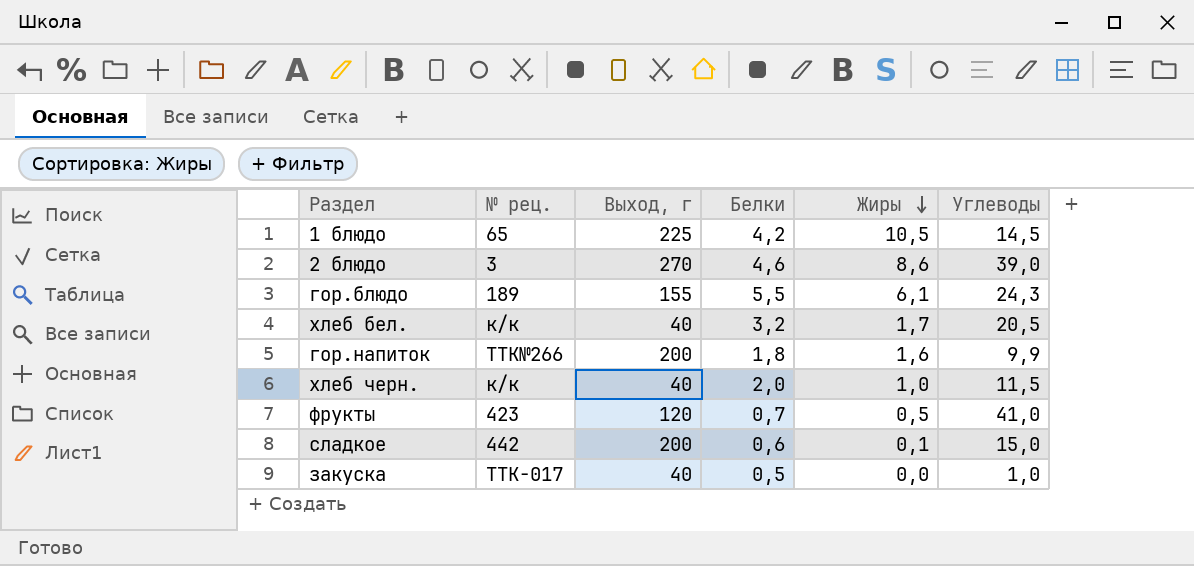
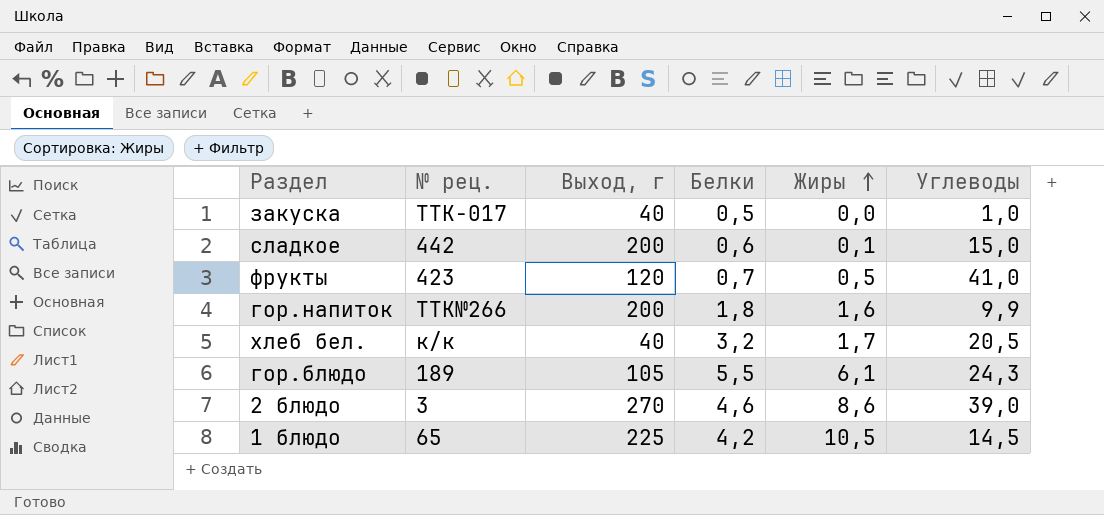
row order: Жиры descending -> Жиры ascending
row хлеб черн.: к/к | 40 | 2,0 | 1,0 | 11,5 -> none
гор.блюдо | Выход, г: 155 -> 105

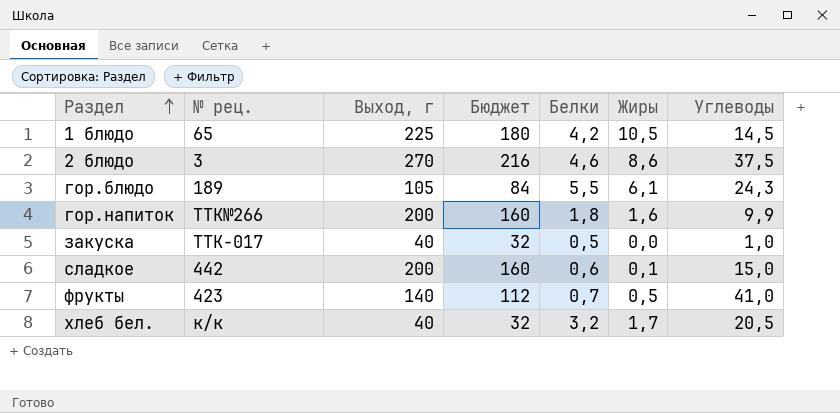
row order: Жиры ascending -> Раздел ascending
column Бюджет | formula: none -> [Выход, г] * 0,8
2 блюдо | Углеводы: 39,0 -> 37,5
фрукты | Выход, г: 120 -> 140

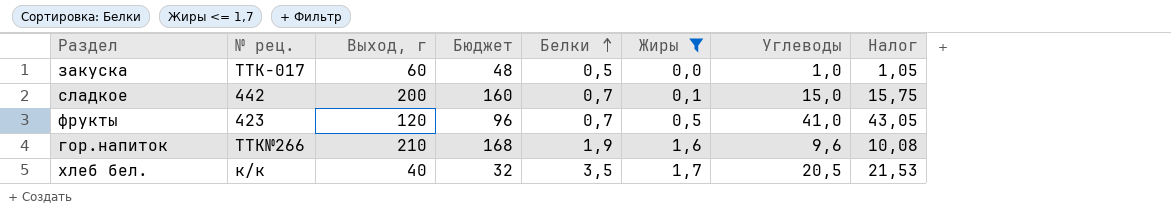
filter: none -> Жиры <= 1,7
row order: Раздел ascending -> Белки ascending
column Налог | formula: none -> [Углеводы] * 1,05
закуска | Выход, г: 40 -> 60
закуска | Бюджет: 32 -> 48
сладкое | Белки: 0,6 -> 0,7
фрукты | Выход, г: 140 -> 120
фрукты | Бюджет: 112 -> 96
гор.напиток | Выход, г: 200 -> 210
гор.напиток | Бюджет: 160 -> 168
гор.напиток | Белки: 1,8 -> 1,9
гор.напиток | Углеводы: 9,9 -> 9,6
хлеб бел. | Белки: 3,2 -> 3,5

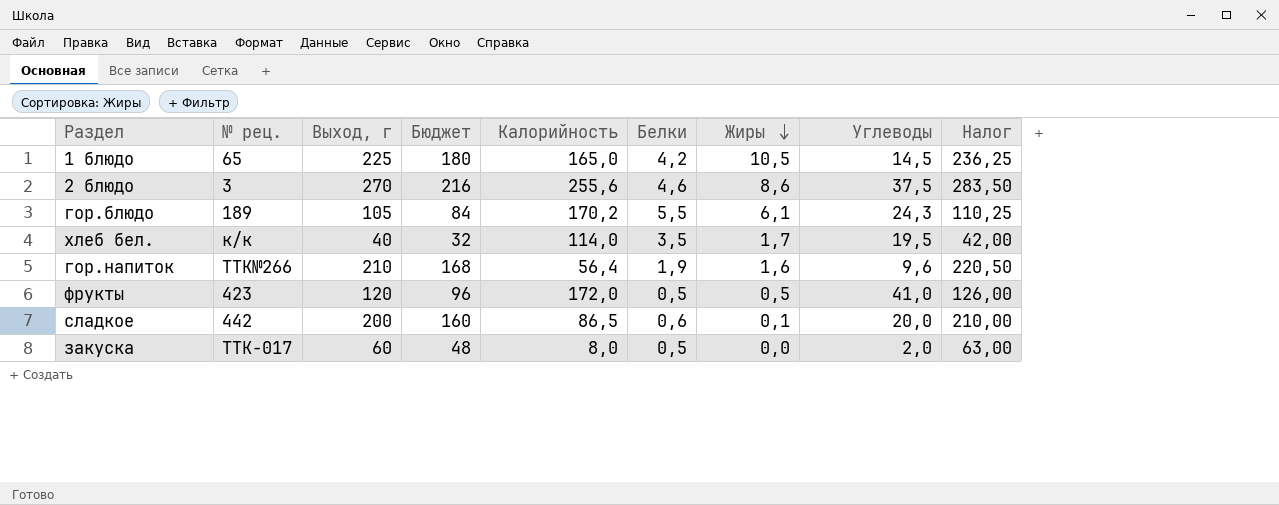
filter: Жиры <= 1,7 -> none
row order: Белки ascending -> Жиры descending
column Калорийность | position: none -> 5
column Налог | formula: [Углеводы] * 1,05 -> [Выход, г] * 1,05
хлеб бел. | Углеводы: 20,5 -> 19,5
фрукты | Белки: 0,7 -> 0,5
сладкое | Белки: 0,7 -> 0,6
сладкое | Углеводы: 15,0 -> 20,0
закуска | Углеводы: 1,0 -> 2,0

